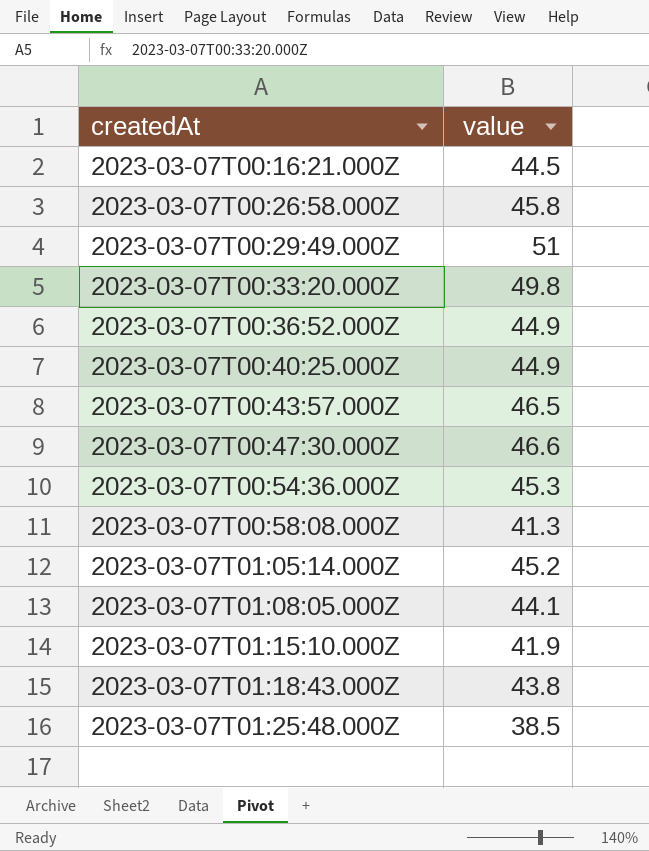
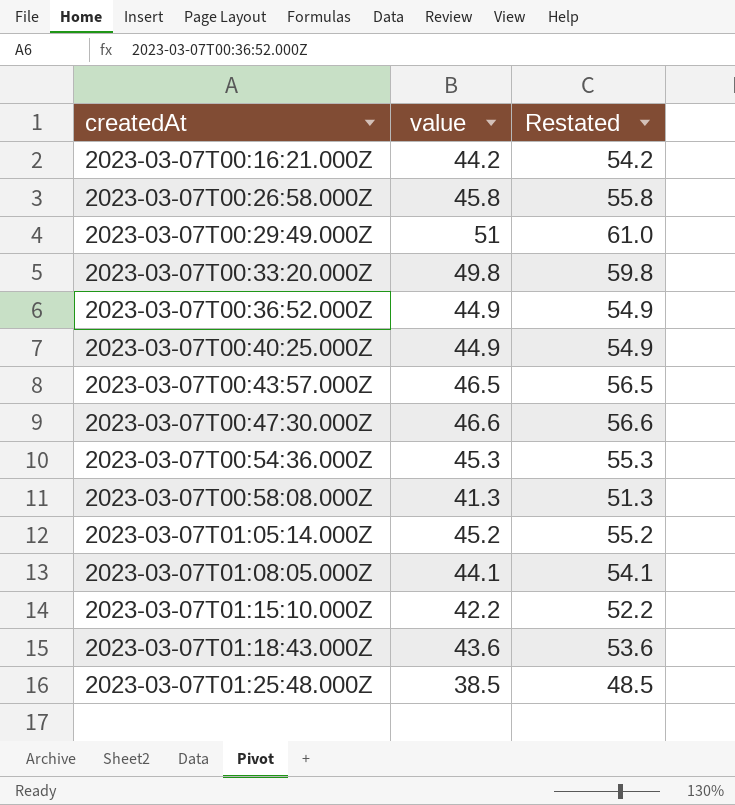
column Restated | formula: none -> [value] + 10
2023-03-07T00:16:21.000Z | value: 44.5 -> 44.2
2023-03-07T01:15:10.000Z | value: 41.9 -> 42.2
2023-03-07T01:18:43.000Z | value: 43.8 -> 43.6

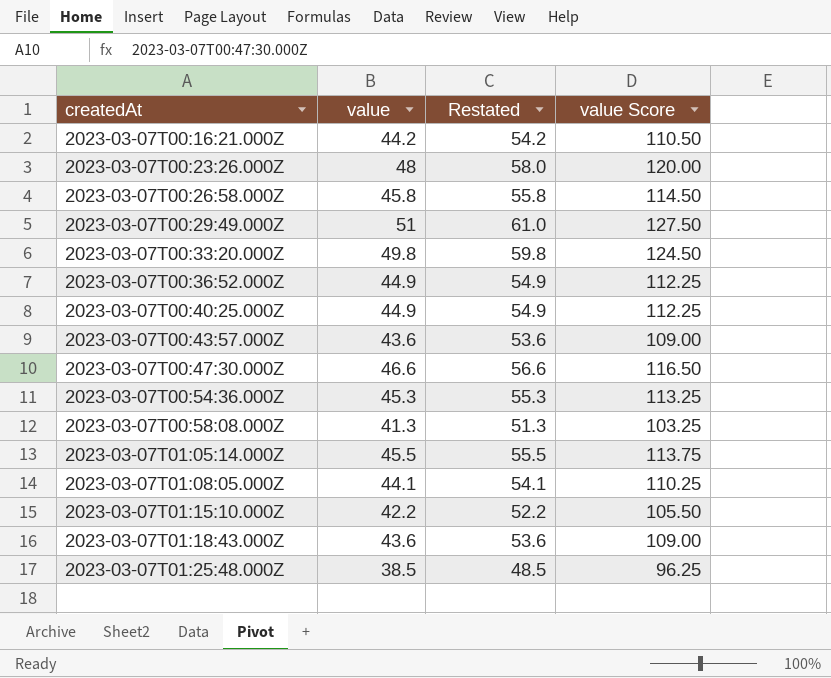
column value Score | formula: none -> [value] * 2.5
row 2023-03-07T00:23:26.000Z: none -> 48 | 58.0 | 120.00
2023-03-07T00:43:57.000Z | value: 46.5 -> 43.6
2023-03-07T00:43:57.000Z | Restated: 56.5 -> 53.6
2023-03-07T01:05:14.000Z | value: 45.2 -> 45.5
2023-03-07T01:05:14.000Z | Restated: 55.2 -> 55.5

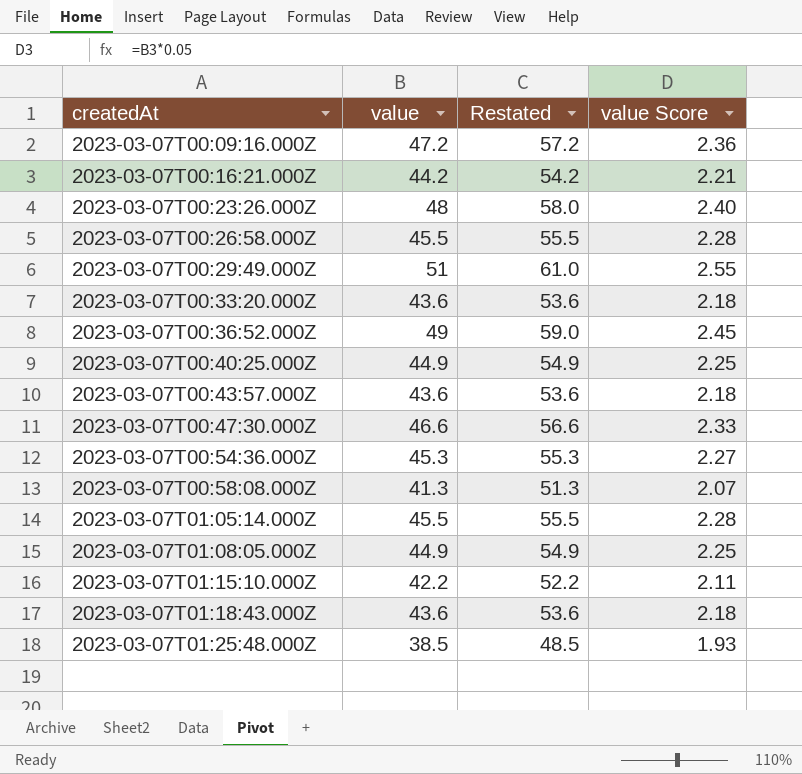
column value Score | formula: [value] * 2.5 -> [value] * 0.05
row 2023-03-07T00:09:16.000Z: none -> 47.2 | 57.2 | 2.36
2023-03-07T00:26:58.000Z | value: 45.8 -> 45.5
2023-03-07T00:26:58.000Z | Restated: 55.8 -> 55.5
2023-03-07T00:33:20.000Z | value: 49.8 -> 43.6
2023-03-07T00:33:20.000Z | Restated: 59.8 -> 53.6
2023-03-07T00:36:52.000Z | value: 44.9 -> 49
2023-03-07T00:36:52.000Z | Restated: 54.9 -> 59.0
2023-03-07T01:08:05.000Z | value: 44.1 -> 44.9
2023-03-07T01:08:05.000Z | Restated: 54.1 -> 54.9

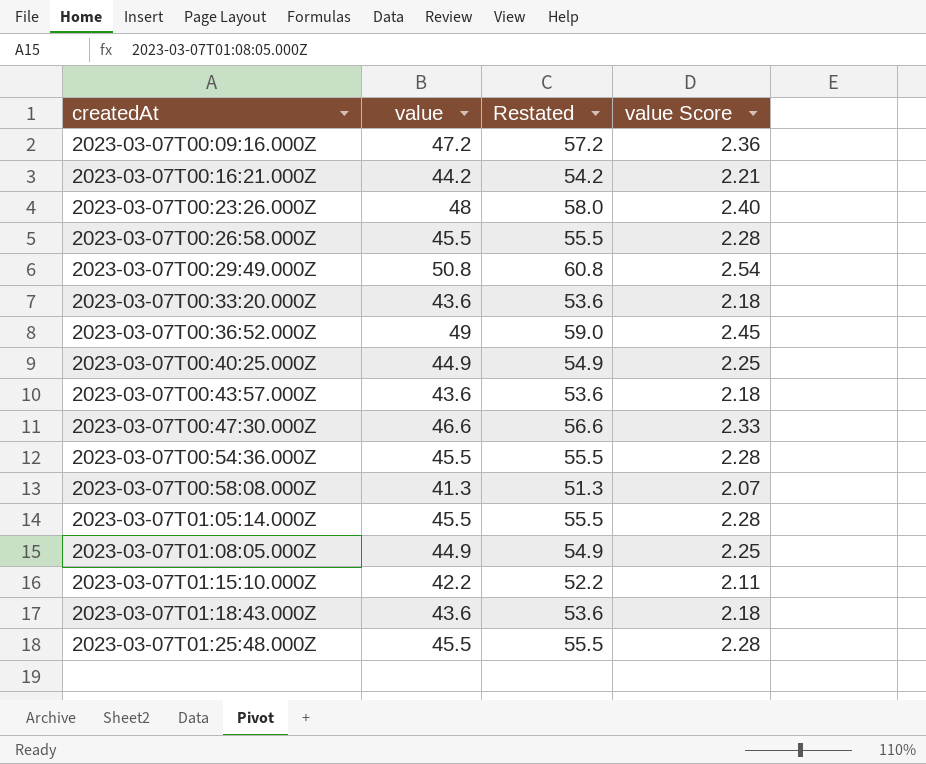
2023-03-07T00:29:49.000Z | value: 51 -> 50.8
2023-03-07T00:29:49.000Z | Restated: 61.0 -> 60.8
2023-03-07T00:29:49.000Z | value Score: 2.55 -> 2.54
2023-03-07T00:54:36.000Z | value: 45.3 -> 45.5
2023-03-07T00:54:36.000Z | Restated: 55.3 -> 55.5
2023-03-07T00:54:36.000Z | value Score: 2.27 -> 2.28
2023-03-07T01:25:48.000Z | value: 38.5 -> 45.5
2023-03-07T01:25:48.000Z | Restated: 48.5 -> 55.5
2023-03-07T01:25:48.000Z | value Score: 1.93 -> 2.28

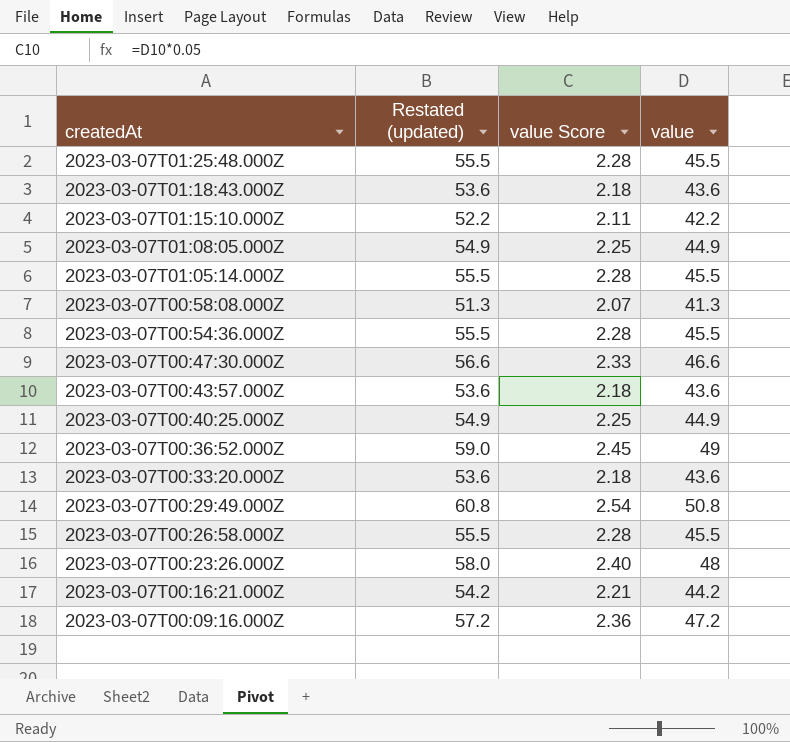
row order: createdAt ascending -> createdAt descending
column name: Restated -> Restated (updated)
column value | position: 2 -> 4

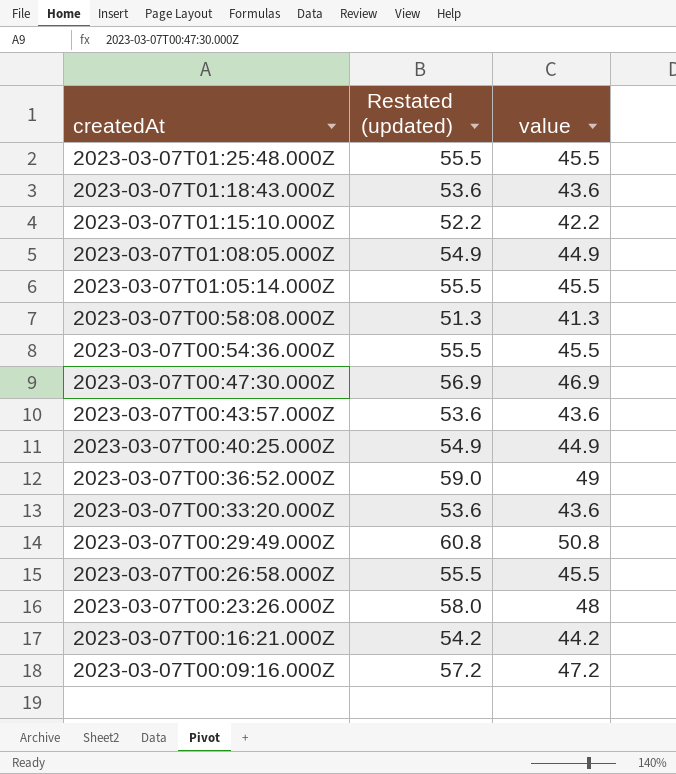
column value Score | formula: [value] * 0.05 -> none
2023-03-07T00:47:30.000Z | Restated (updated): 56.6 -> 56.9
2023-03-07T00:47:30.000Z | value: 46.6 -> 46.9

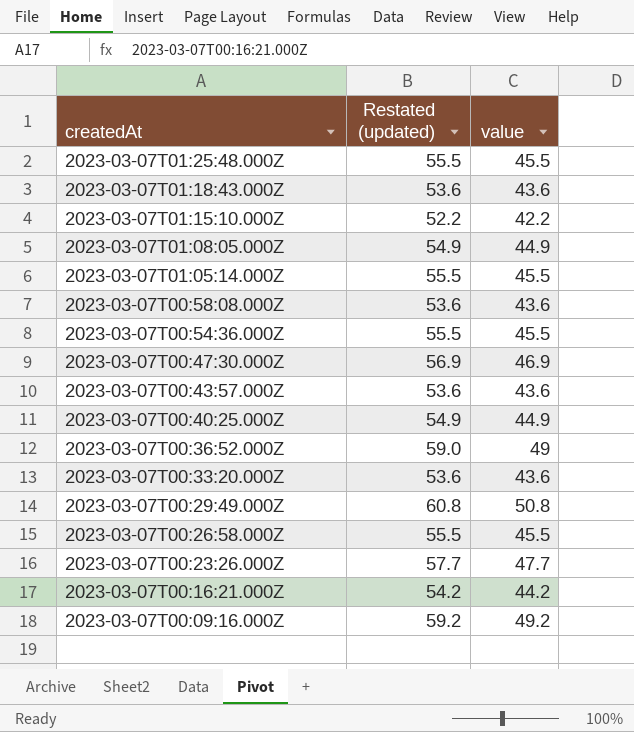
2023-03-07T00:58:08.000Z | Restated (updated): 51.3 -> 53.6
2023-03-07T00:58:08.000Z | value: 41.3 -> 43.6
2023-03-07T00:23:26.000Z | Restated (updated): 58.0 -> 57.7
2023-03-07T00:23:26.000Z | value: 48 -> 47.7
2023-03-07T00:09:16.000Z | Restated (updated): 57.2 -> 59.2
2023-03-07T00:09:16.000Z | value: 47.2 -> 49.2

